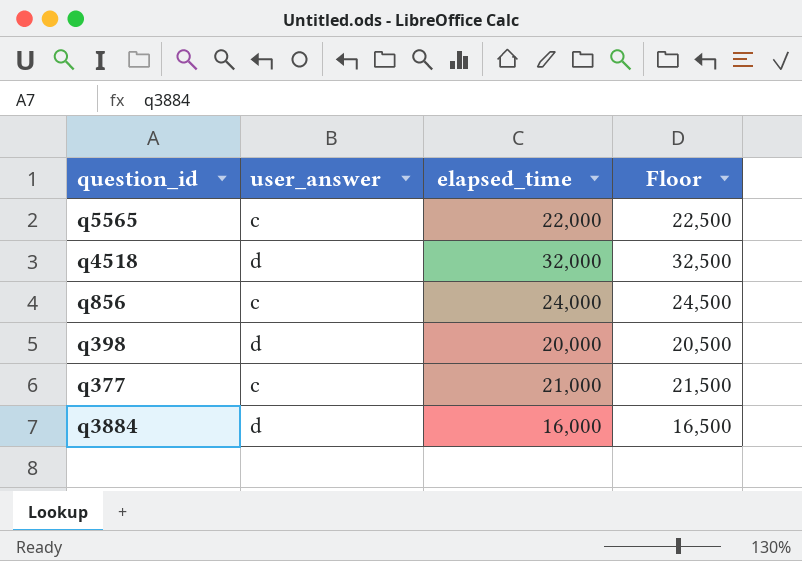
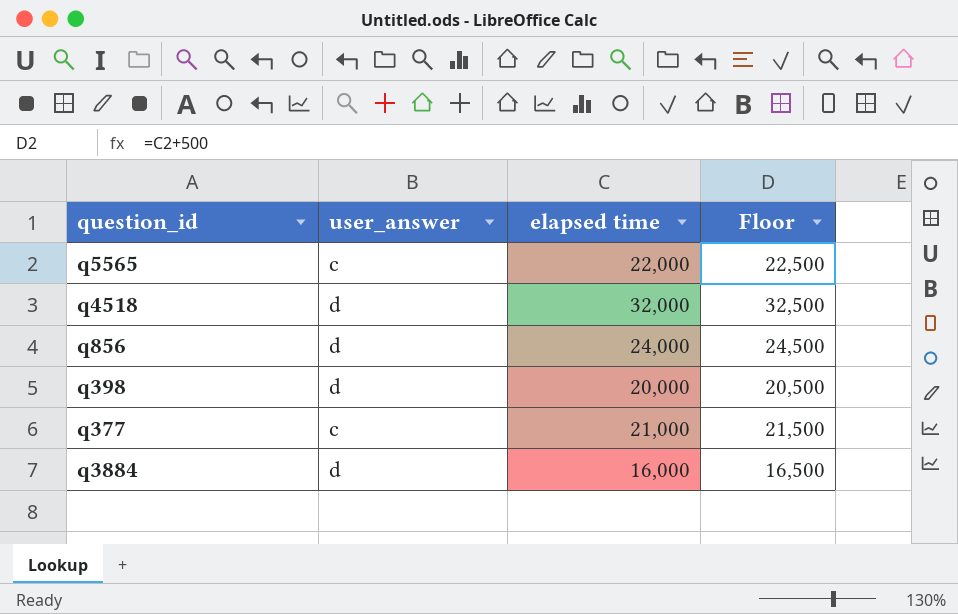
column name: elapsed_time -> elapsed time
q856 | user_answer: c -> d

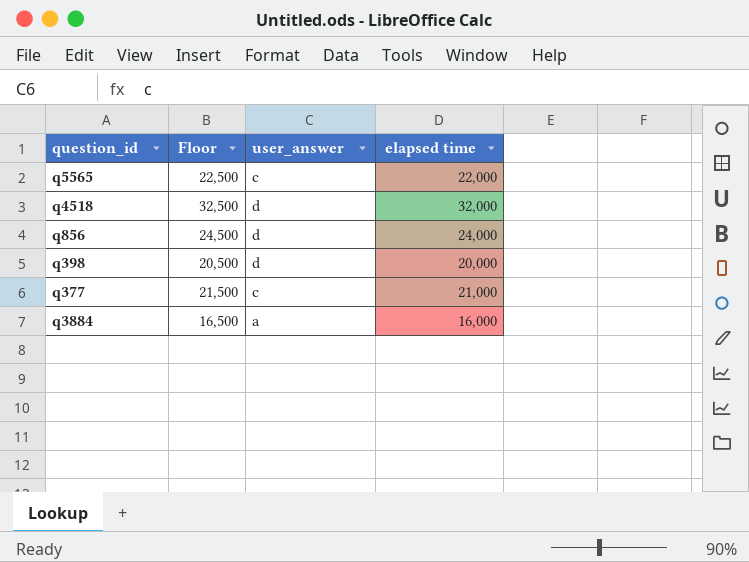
column Floor | position: 4 -> 2
q3884 | user_answer: d -> a

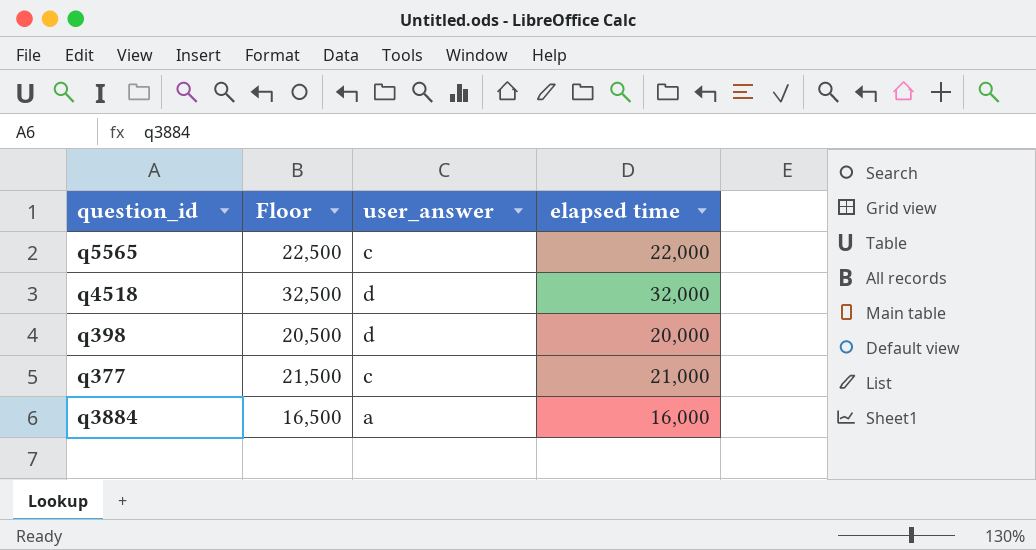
row q856: 24,500 | d | 24,000 -> none

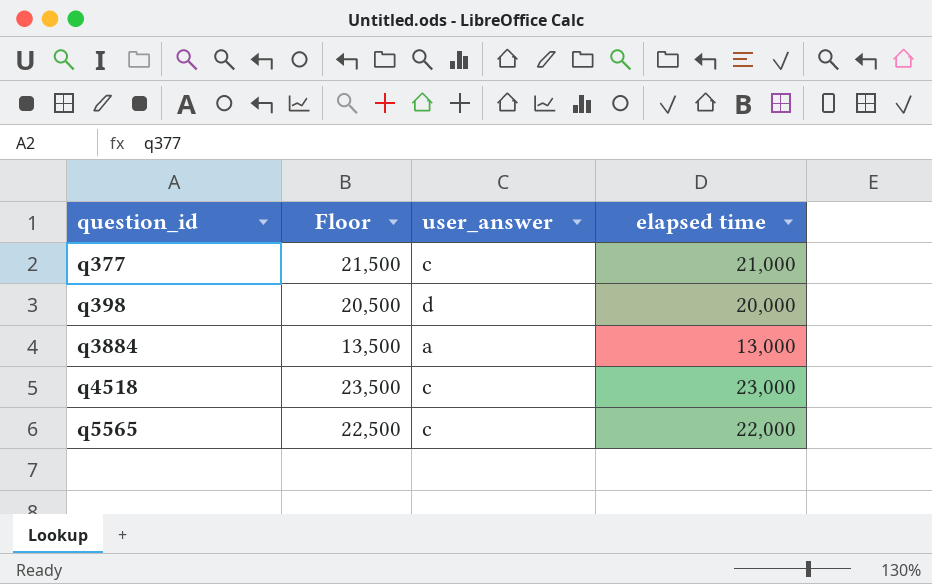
row order: none -> question_id ascending
q3884 | Floor: 16,500 -> 13,500
q3884 | elapsed time: 16,000 -> 13,000
q4518 | Floor: 32,500 -> 23,500
q4518 | user_answer: d -> c
q4518 | elapsed time: 32,000 -> 23,000

